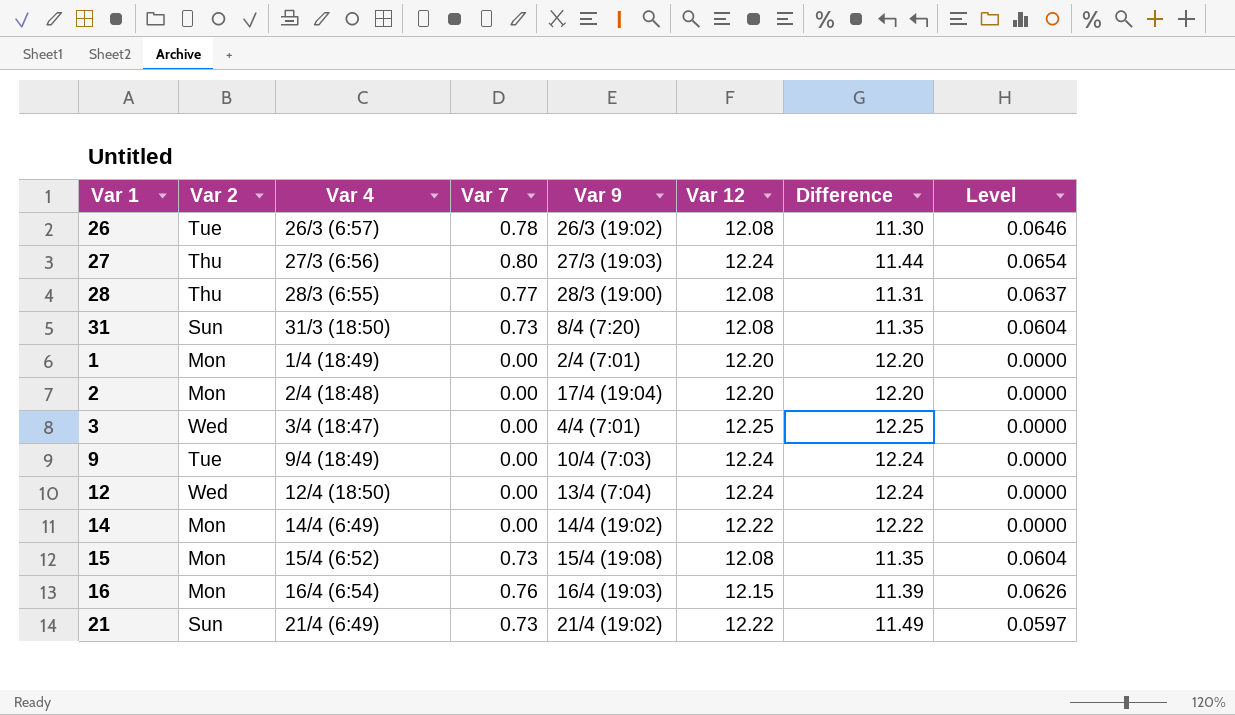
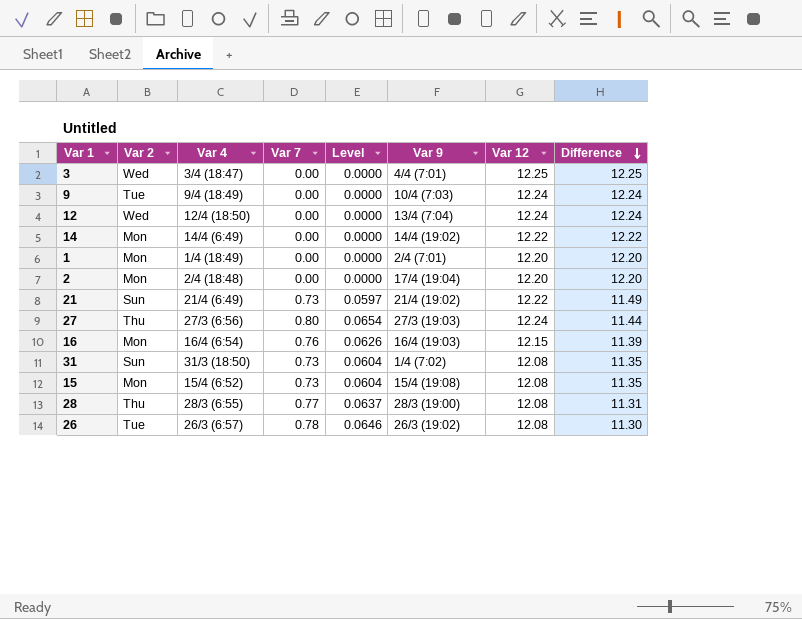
row order: none -> Difference descending
column Level | position: 8 -> 5
31 | Var 9: 8/4 (7:20) -> 1/4 (7:02)

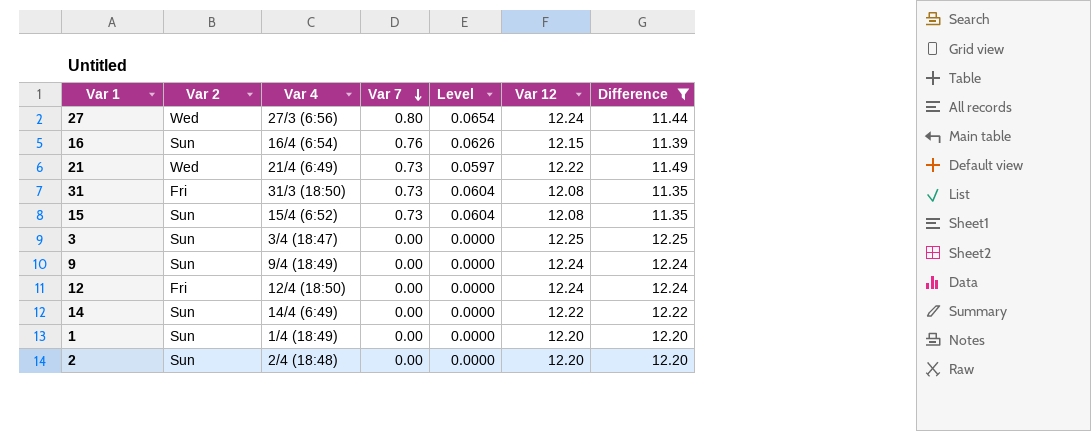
filter: none -> Difference >= 11.35
row order: Difference descending -> Var 7 descending
column Var 9 | position: 6 -> none
27 | Var 2: Thu -> Wed
16 | Var 2: Mon -> Sun
21 | Var 2: Sun -> Wed
31 | Var 2: Sun -> Fri
15 | Var 2: Mon -> Sun
3 | Var 2: Wed -> Sun
9 | Var 2: Tue -> Sun
12 | Var 2: Wed -> Fri
14 | Var 2: Mon -> Sun
1 | Var 2: Mon -> Sun
2 | Var 2: Mon -> Sun

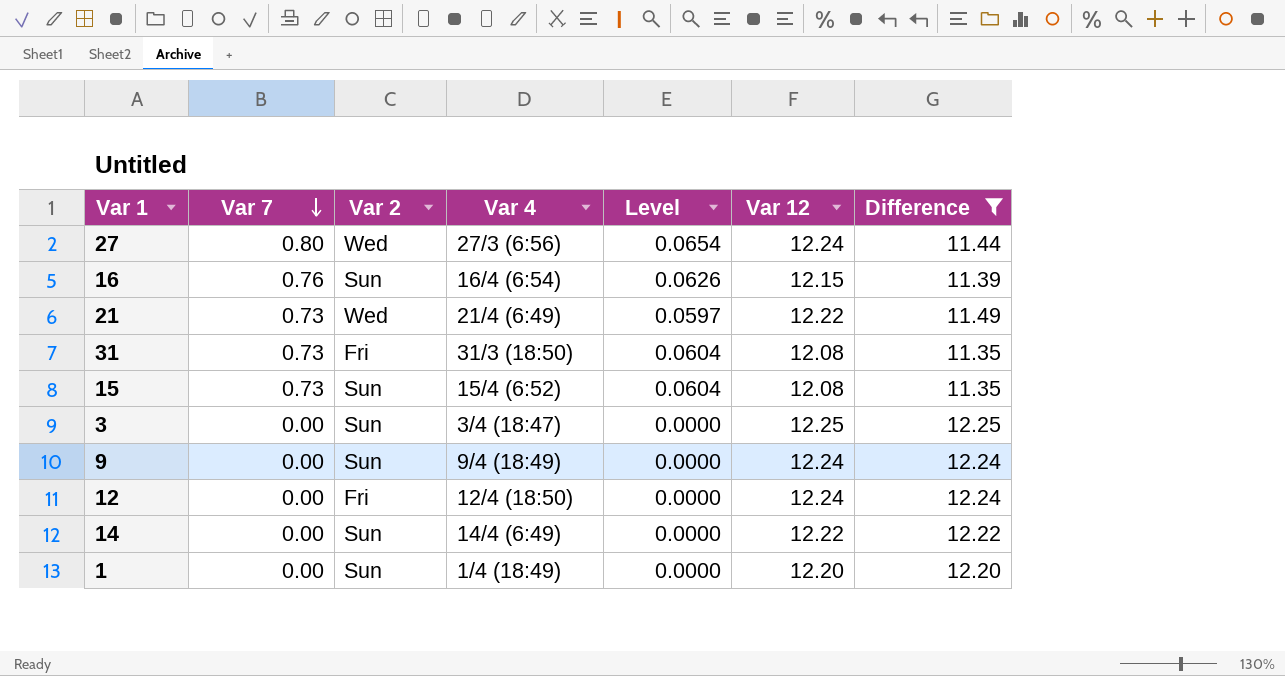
column Var 7 | position: 4 -> 2
row 2: Sun | 2/4 (18:48) | 0.00 | 0.0000 | 12.20 | 12.20 -> none

